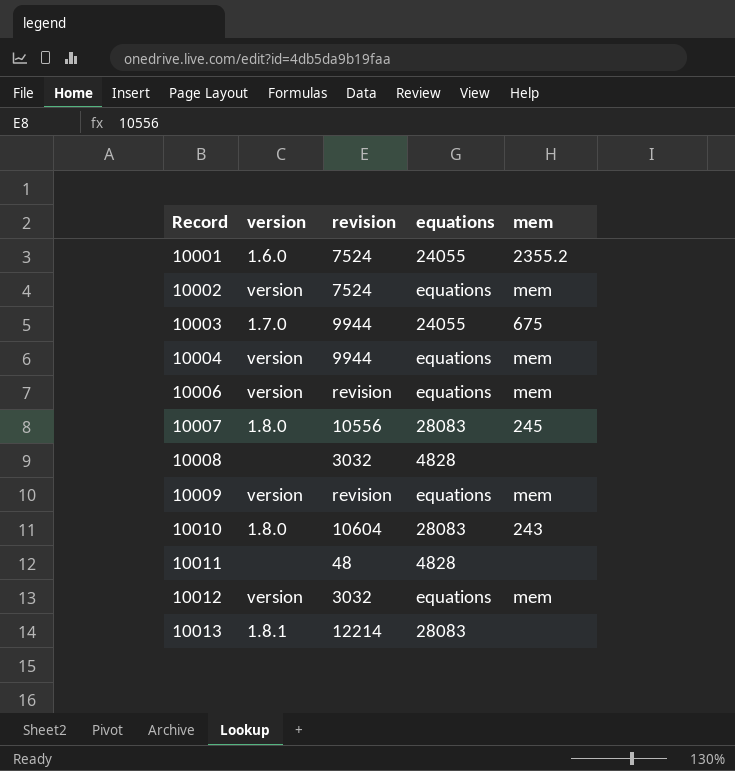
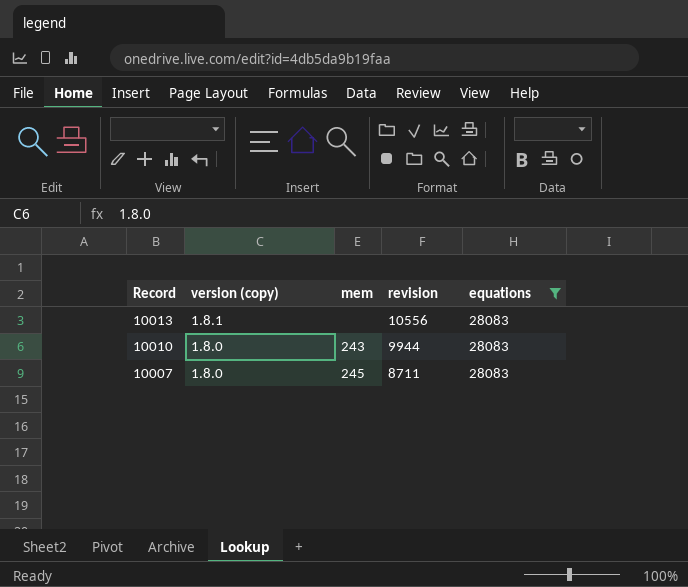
filter: none -> equations = 28083
row order: Record ascending -> Record descending
column name: version -> version (copy)
column mem | position: 5 -> 3
10013 | revision: 12214 -> 10556
10010 | revision: 10604 -> 9944
10007 | revision: 10556 -> 8711

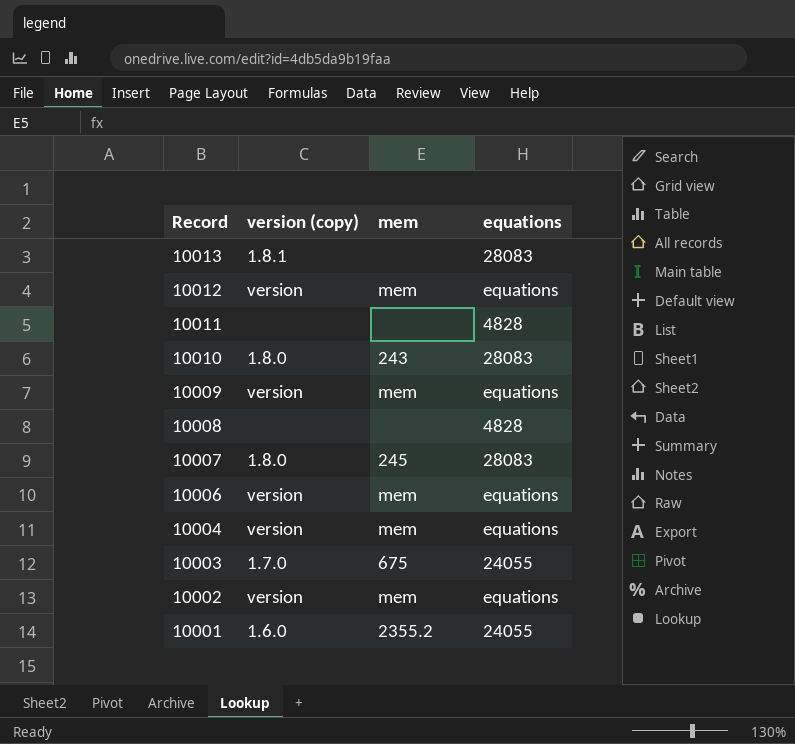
filter: equations = 28083 -> none
column revision | position: 4 -> none

